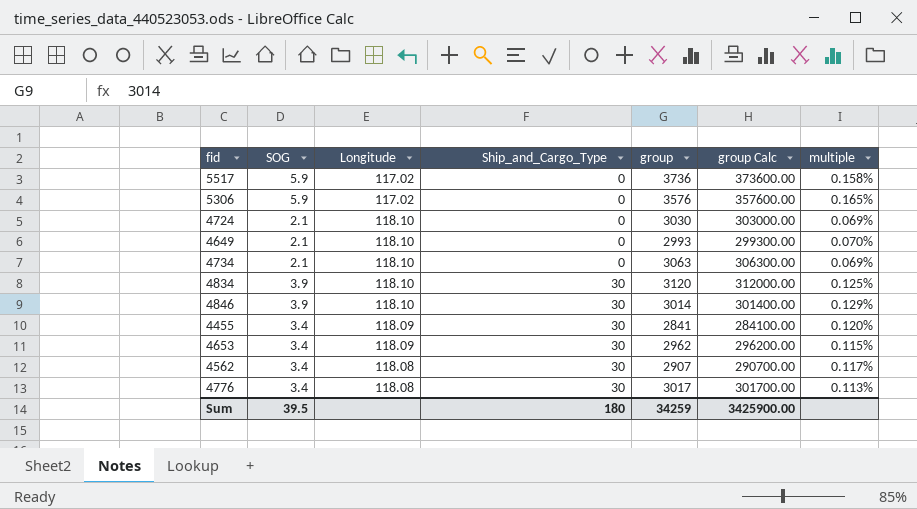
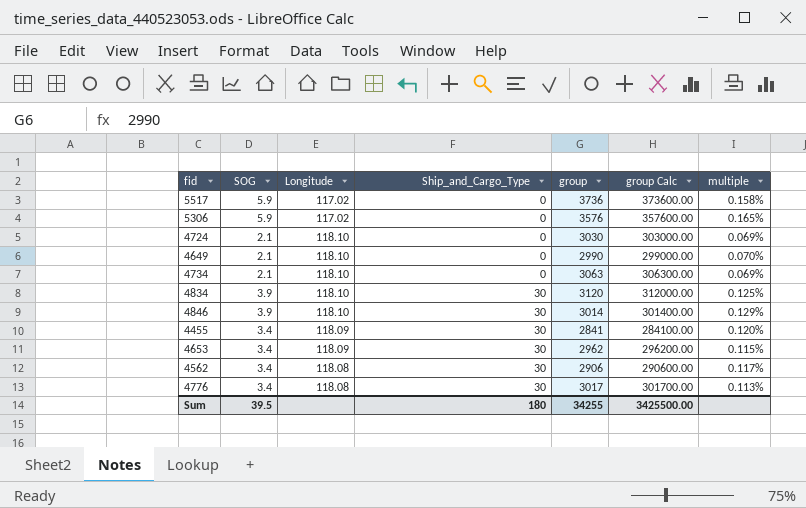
4649 | group: 2993 -> 2990
4649 | group Calc: 299300.00 -> 299000.00
4562 | group: 2907 -> 2906
4562 | group Calc: 290700.00 -> 290600.00
Sum | group: 34259 -> 34255
Sum | group Calc: 3425900.00 -> 3425500.00

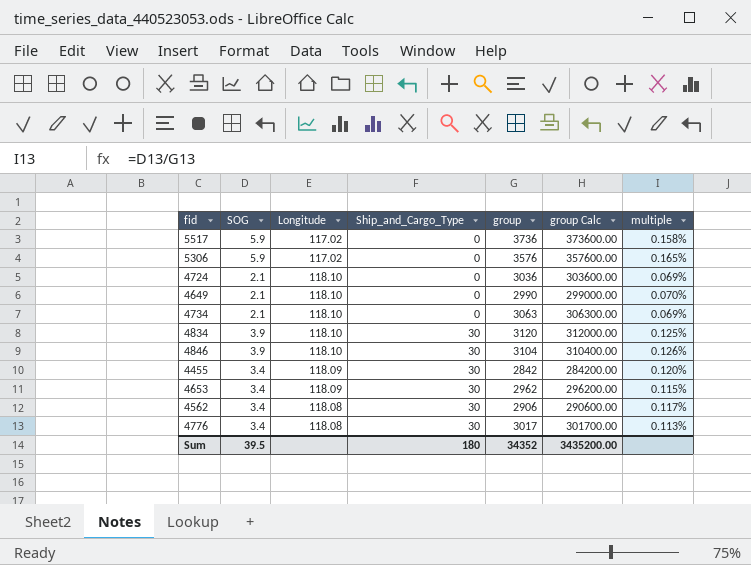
4724 | group: 3030 -> 3036
4724 | group Calc: 303000.00 -> 303600.00
4846 | group: 3014 -> 3104
4846 | group Calc: 301400.00 -> 310400.00
4846 | multiple: 0.129% -> 0.126%
4455 | group: 2841 -> 2842
4455 | group Calc: 284100.00 -> 284200.00
Sum | group: 34255 -> 34352
Sum | group Calc: 3425500.00 -> 3435200.00

